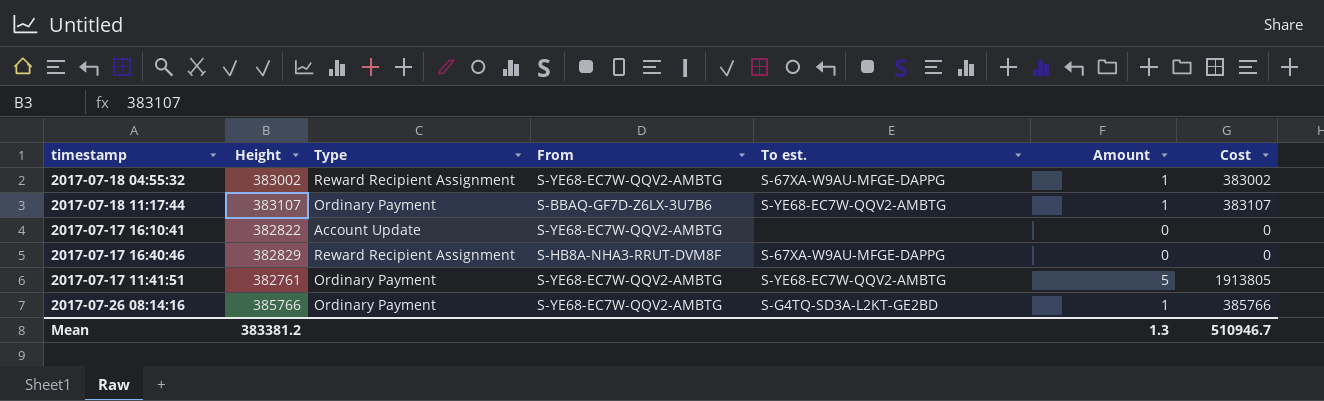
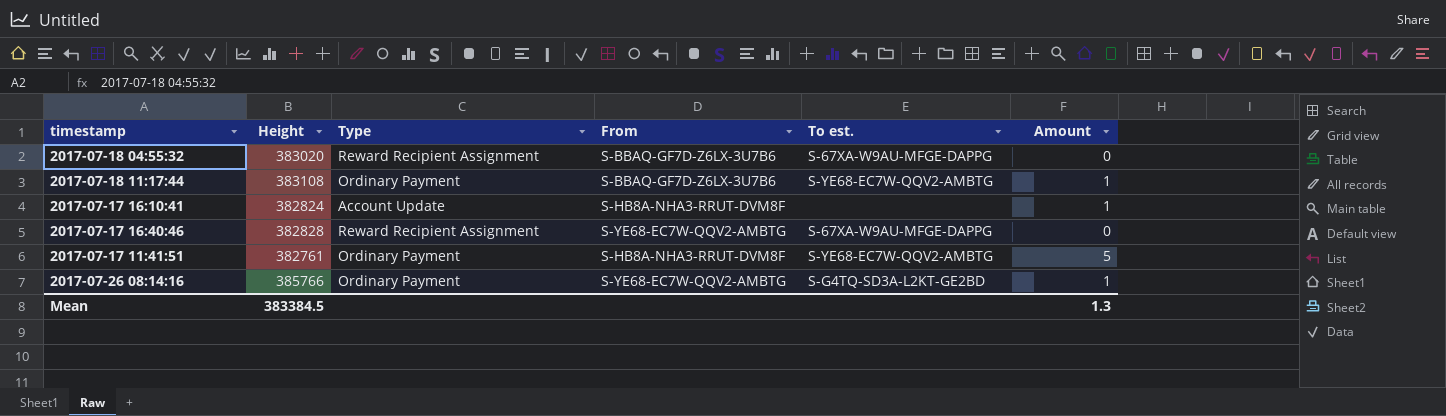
column Cost | formula: [Height] * [Amount] -> none
2017-07-18 04:55:32 | Height: 383002 -> 383020
2017-07-18 04:55:32 | From: S-YE68-EC7W-QQV2-AMBTG -> S-BBAQ-GF7D-Z6LX-3U7B6
2017-07-18 04:55:32 | Amount: 1 -> 0
2017-07-18 11:17:44 | Height: 383107 -> 383108
2017-07-17 16:10:41 | Height: 382822 -> 382824
2017-07-17 16:10:41 | From: S-YE68-EC7W-QQV2-AMBTG -> S-HB8A-NHA3-RRUT-DVM8F
2017-07-17 16:10:41 | Amount: 0 -> 1
2017-07-17 16:40:46 | Height: 382829 -> 382828
2017-07-17 16:40:46 | From: S-HB8A-NHA3-RRUT-DVM8F -> S-YE68-EC7W-QQV2-AMBTG
2017-07-17 11:41:51 | From: S-YE68-EC7W-QQV2-AMBTG -> S-HB8A-NHA3-RRUT-DVM8F
Mean | Height: 383381.2 -> 383384.5

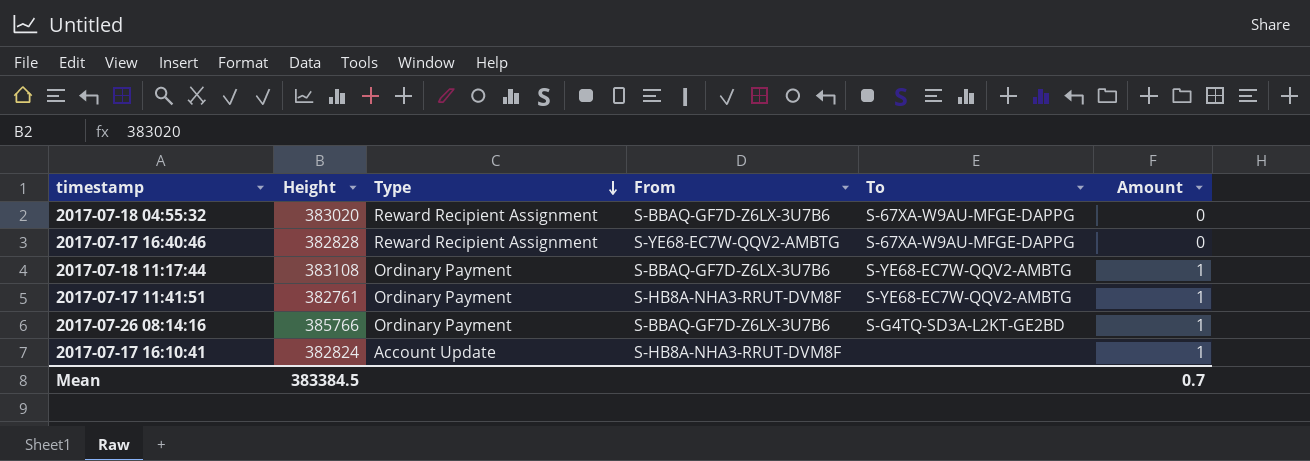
row order: none -> Type descending
column name: To est. -> To
2017-07-17 11:41:51 | Amount: 5 -> 1
2017-07-26 08:14:16 | From: S-YE68-EC7W-QQV2-AMBTG -> S-BBAQ-GF7D-Z6LX-3U7B6
Mean | Amount: 1.3 -> 0.7

